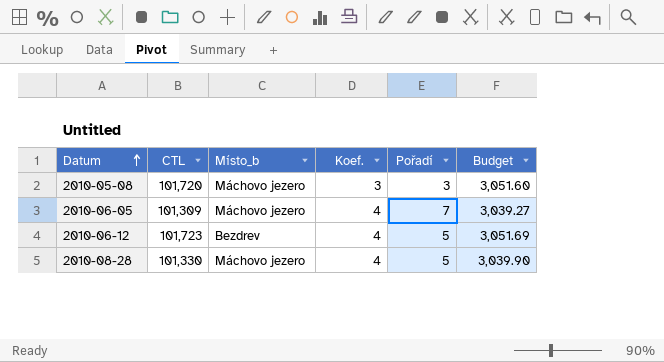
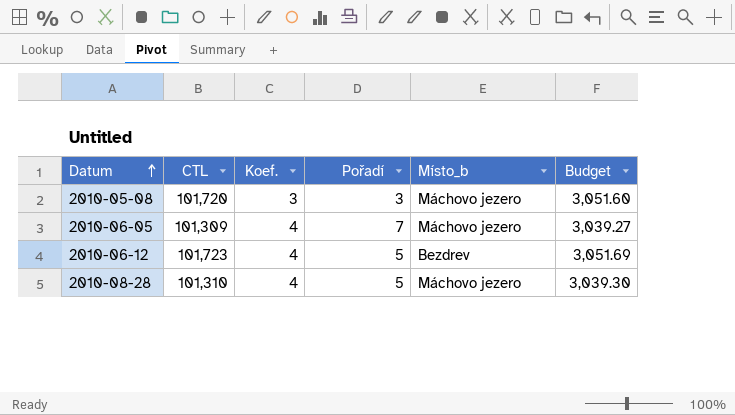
column Místo_b | position: 3 -> 5
2010-08-28 | CTL: 101,330 -> 101,310
2010-08-28 | Budget: 3,039.90 -> 3,039.30

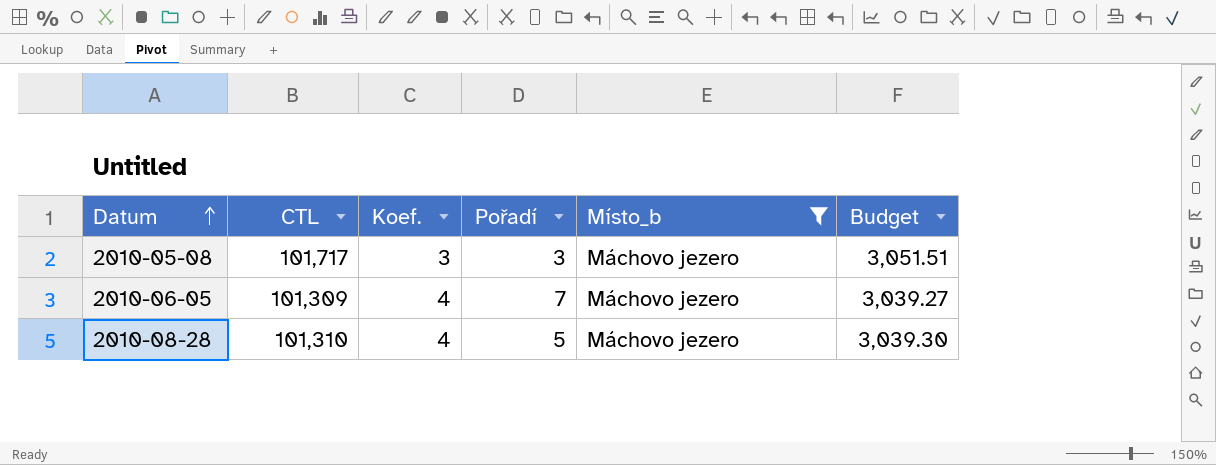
filter: none -> Místo_b = Máchovo jezero
2010-05-08 | CTL: 101,720 -> 101,717
2010-05-08 | Budget: 3,051.60 -> 3,051.51

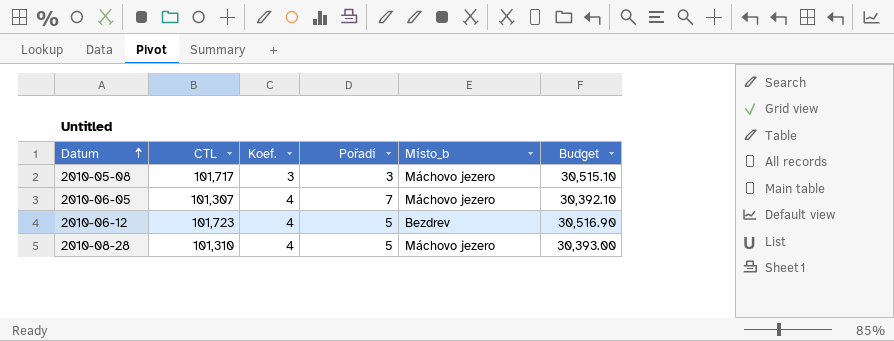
filter: Místo_b = Máchovo jezero -> none
column Budget | formula: [CTL] * 0.03 -> [CTL] * 0.3
2010-06-05 | CTL: 101,309 -> 101,307

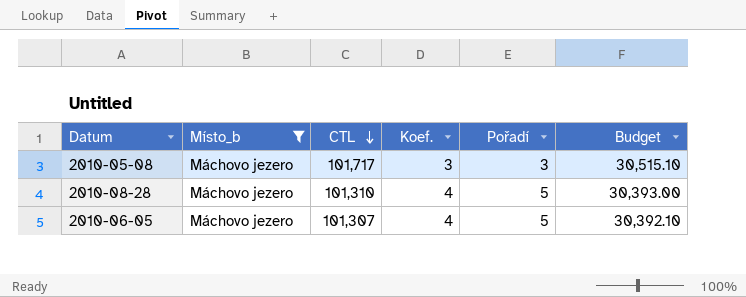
filter: none -> Místo_b = Máchovo jezero
row order: Datum ascending -> CTL descending
column Místo_b | position: 5 -> 2
2010-06-05 | Pořadí: 7 -> 5

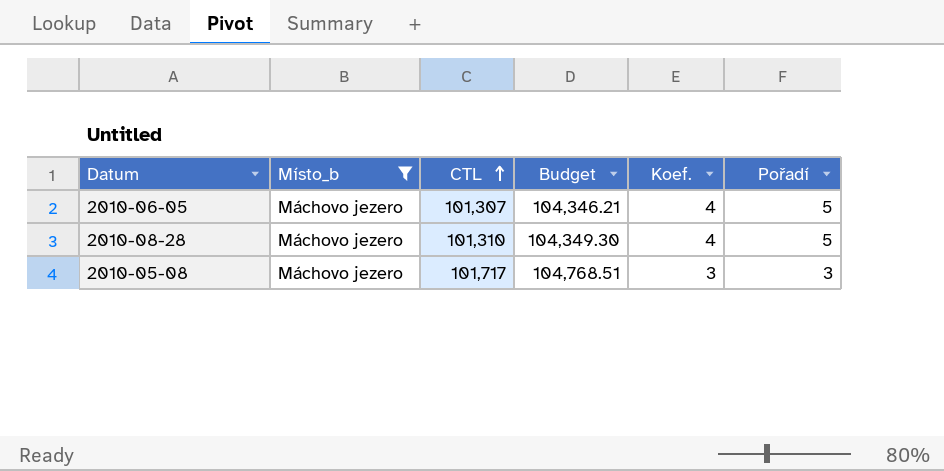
row order: CTL descending -> CTL ascending
column Budget | formula: [CTL] * 0.3 -> [CTL] * 1.03
column Budget | position: 6 -> 4

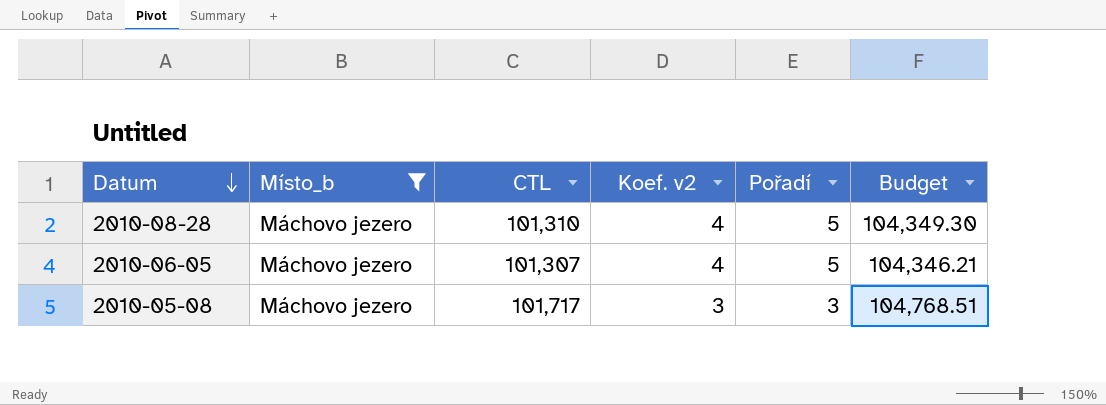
row order: CTL ascending -> Datum descending
column name: Koef. -> Koef. v2
column Budget | position: 4 -> 6

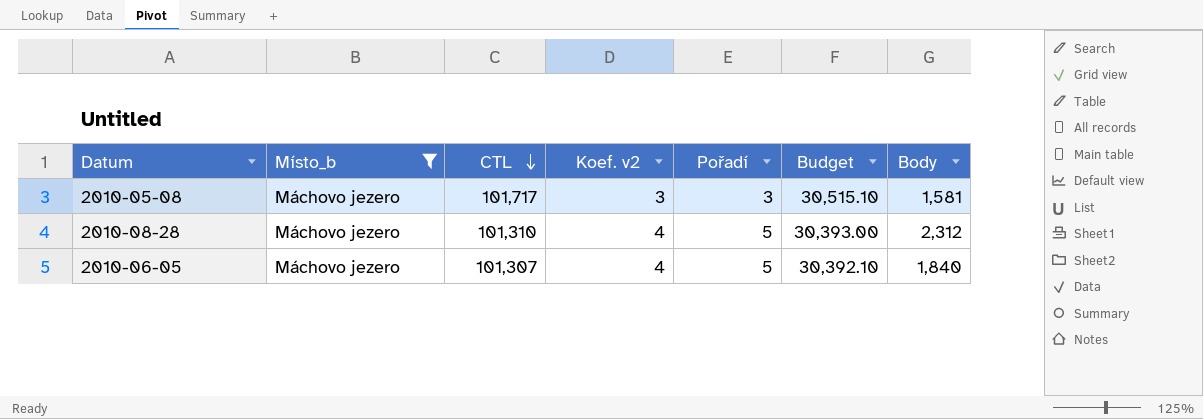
row order: Datum descending -> CTL descending
column Budget | formula: [CTL] * 1.03 -> [CTL] * 0.3
column Body | position: none -> 7

